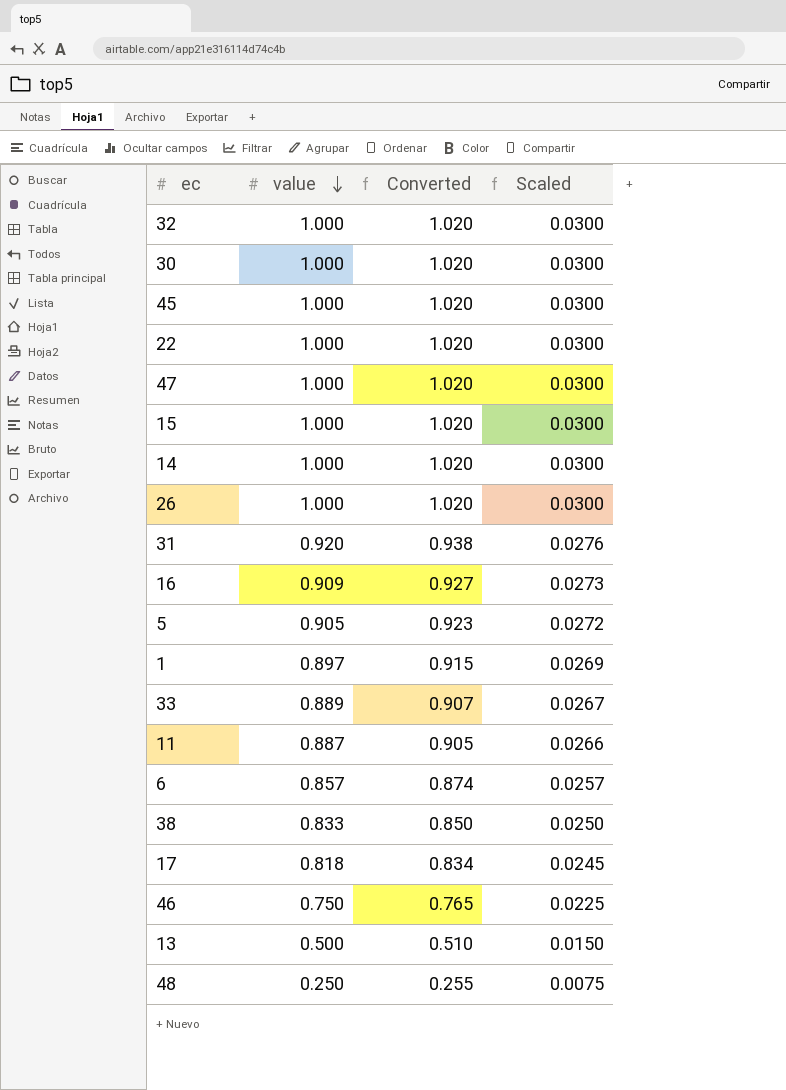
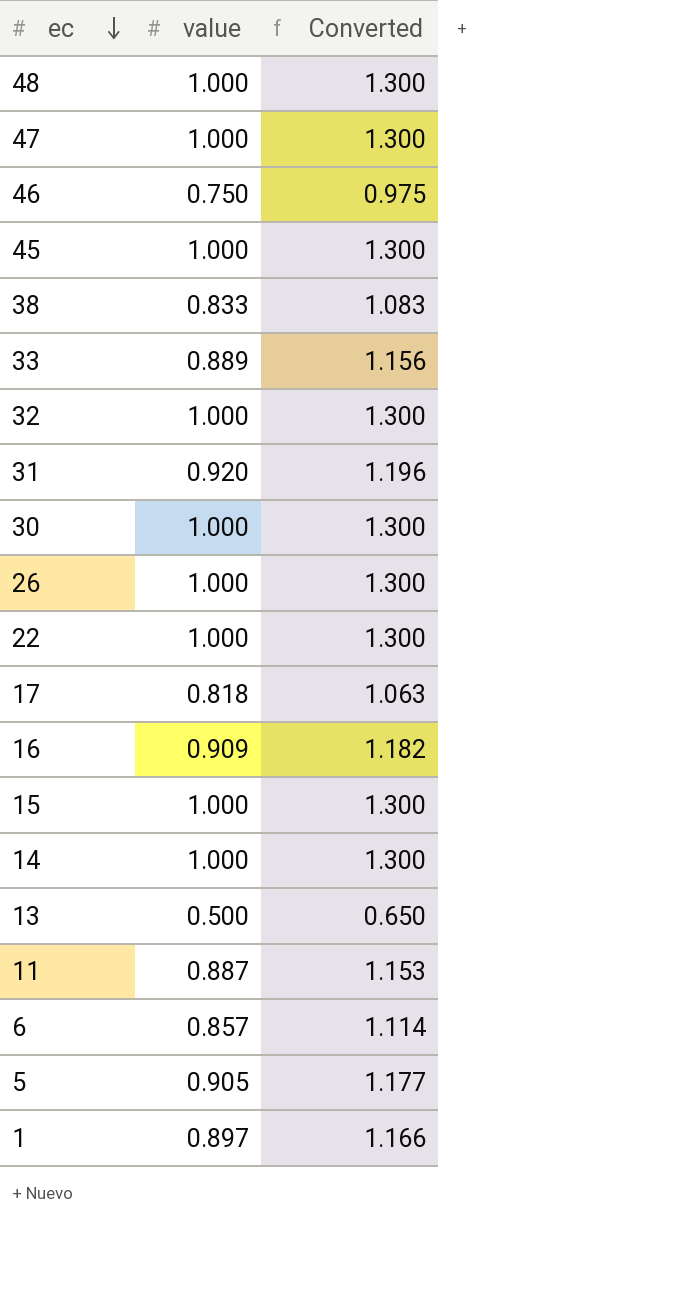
row order: value descending -> ec descending
column Scaled | formula: [value] * 0.03 -> none
column Converted | formula: [value] * 1.02 -> [value] * 1.3
48 | value: 0.250 -> 1.000

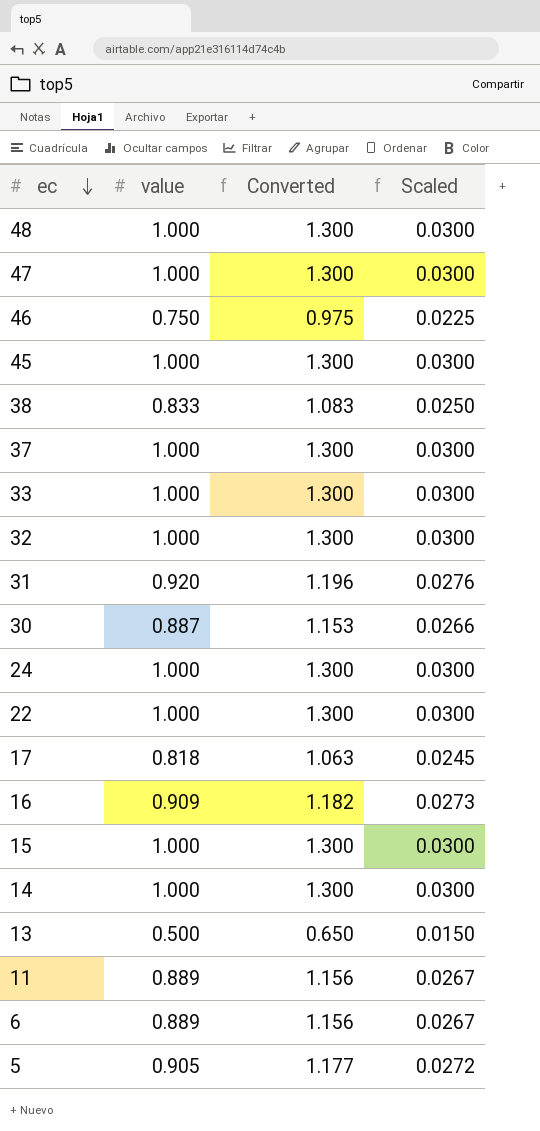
column Scaled | formula: none -> [value] * 0.03
row 26: 1.000 | 1.300 -> none
row 1: 0.897 | 1.166 -> none
row 37: none -> 1.000 | 1.300 | 0.0300
33 | value: 0.889 -> 1.000
33 | Converted: 1.156 -> 1.300
30 | value: 1.000 -> 0.887
30 | Converted: 1.300 -> 1.153
row 24: none -> 1.000 | 1.300 | 0.0300
11 | value: 0.887 -> 0.889
11 | Converted: 1.153 -> 1.156
6 | value: 0.857 -> 0.889
6 | Converted: 1.114 -> 1.156

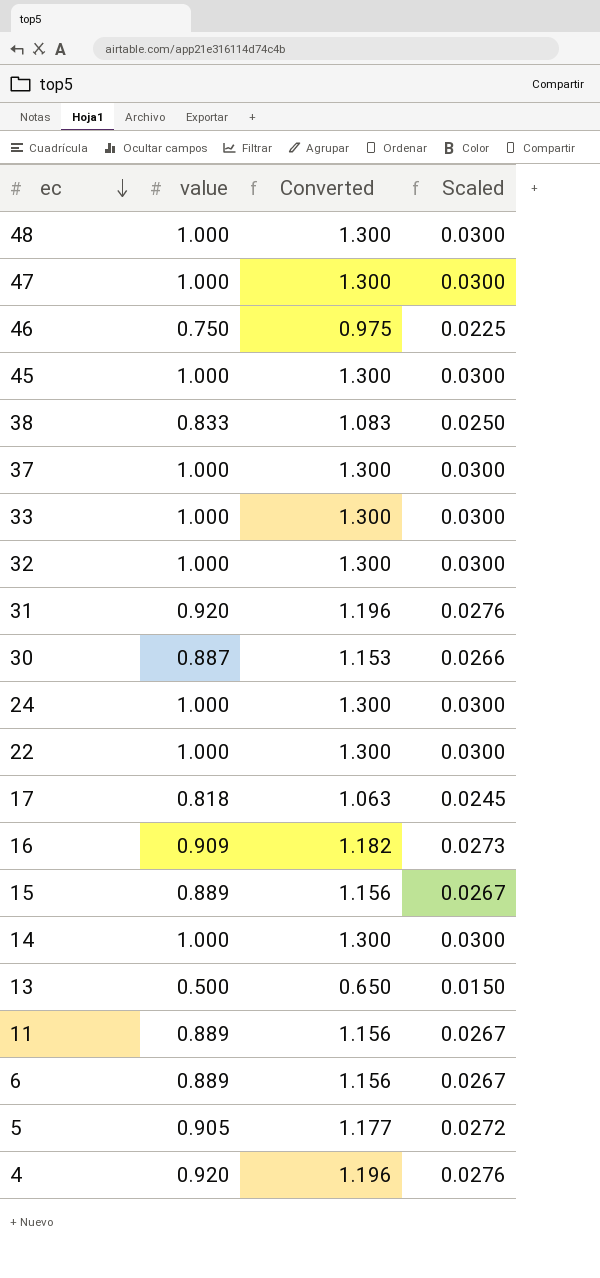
15 | value: 1.000 -> 0.889
15 | Converted: 1.300 -> 1.156
15 | Scaled: 0.0300 -> 0.0267
row 4: none -> 0.920 | 1.196 | 0.0276

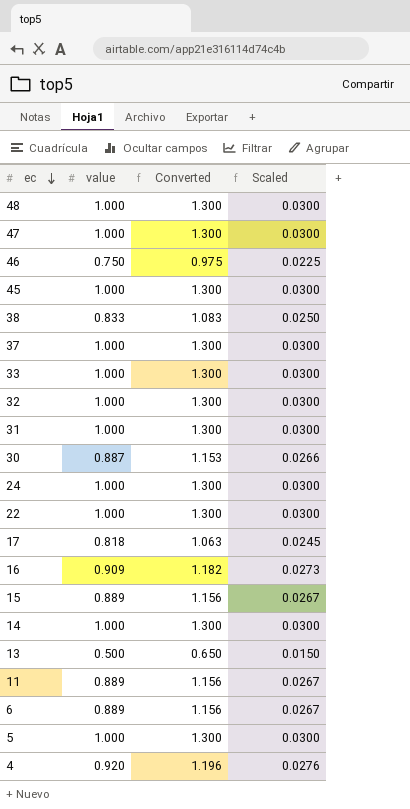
31 | value: 0.920 -> 1.000
31 | Converted: 1.196 -> 1.300
31 | Scaled: 0.0276 -> 0.0300
5 | value: 0.905 -> 1.000
5 | Converted: 1.177 -> 1.300
5 | Scaled: 0.0272 -> 0.0300

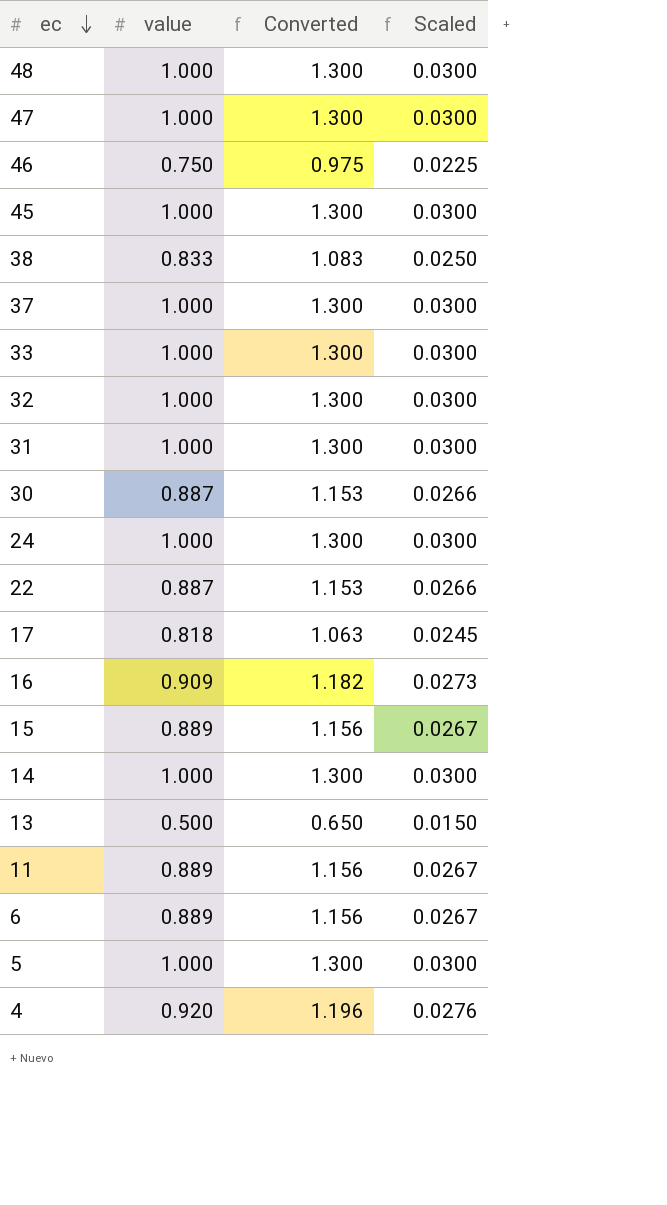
22 | value: 1.000 -> 0.887
22 | Converted: 1.300 -> 1.153
22 | Scaled: 0.0300 -> 0.0266

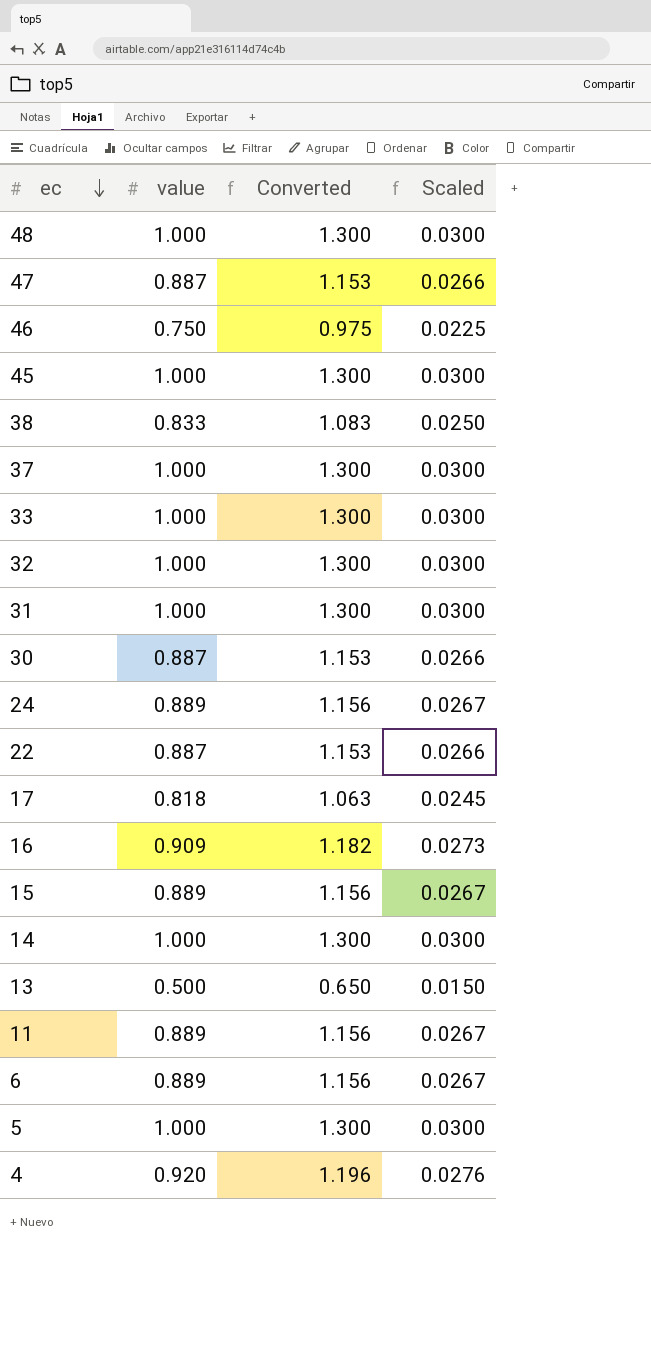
47 | value: 1.000 -> 0.887
47 | Converted: 1.300 -> 1.153
47 | Scaled: 0.0300 -> 0.0266
24 | value: 1.000 -> 0.889
24 | Converted: 1.300 -> 1.156
24 | Scaled: 0.0300 -> 0.0267

